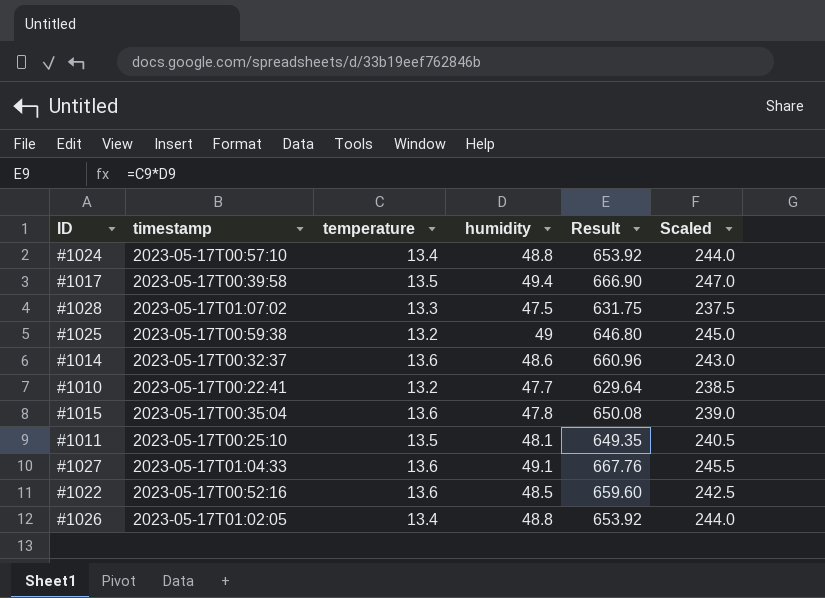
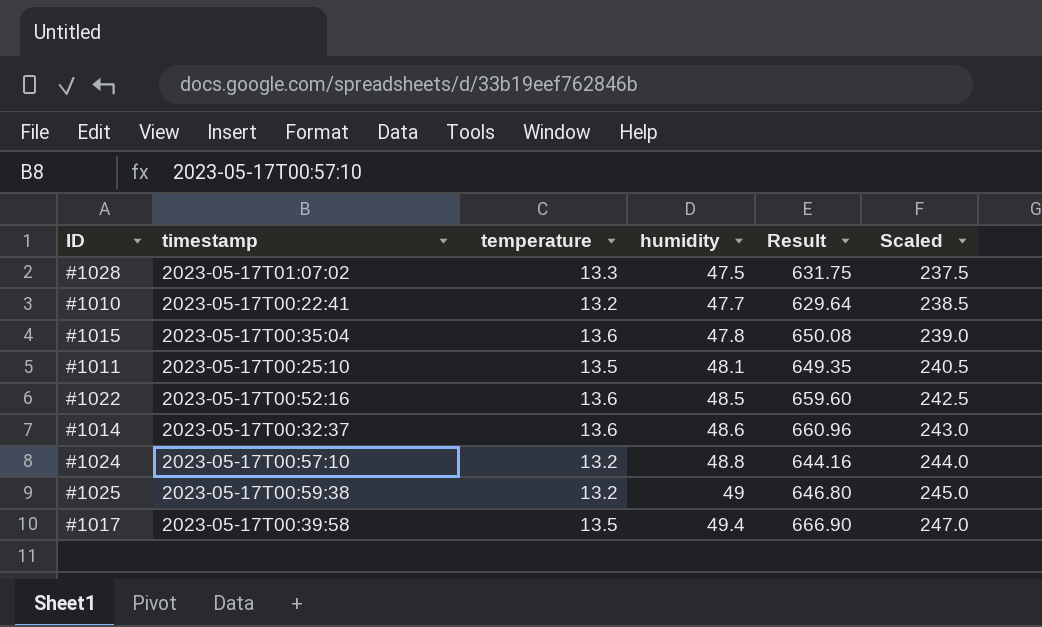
row order: none -> humidity ascending
row #1027: 2023-05-17T01:04:33 | 13.6 | 49.1 | 667.76 | 245.5 -> none
row #1026: 2023-05-17T01:02:05 | 13.4 | 48.8 | 653.92 | 244.0 -> none
#1024 | temperature: 13.4 -> 13.2
#1024 | Result: 653.92 -> 644.16

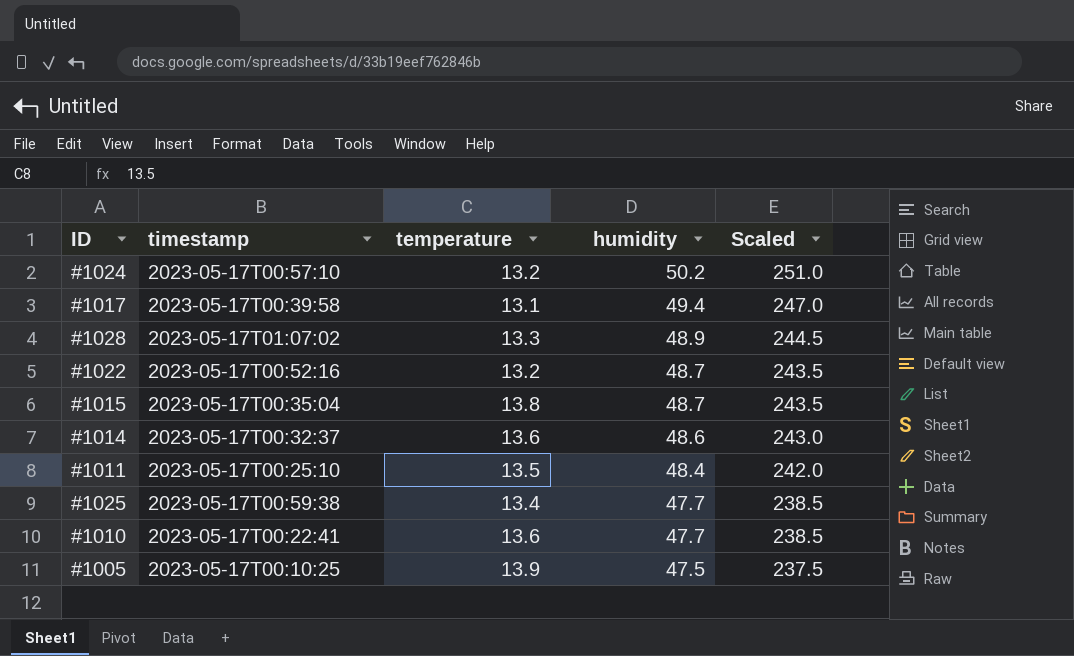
row order: humidity ascending -> humidity descending
column Result | formula: [temperature] * [humidity] -> none
#1024 | humidity: 48.8 -> 50.2
#1024 | Scaled: 244.0 -> 251.0
#1017 | temperature: 13.5 -> 13.1
#1028 | humidity: 47.5 -> 48.9
#1028 | Scaled: 237.5 -> 244.5
#1022 | temperature: 13.6 -> 13.2
#1022 | humidity: 48.5 -> 48.7
#1022 | Scaled: 242.5 -> 243.5
#1015 | temperature: 13.6 -> 13.8
#1015 | humidity: 47.8 -> 48.7
#1015 | Scaled: 239.0 -> 243.5
#1011 | humidity: 48.1 -> 48.4
#1011 | Scaled: 240.5 -> 242.0
#1025 | temperature: 13.2 -> 13.4
#1025 | humidity: 49 -> 47.7
#1025 | Scaled: 245.0 -> 238.5
#1010 | temperature: 13.2 -> 13.6
row #1005: none -> 2023-05-17T00:10:25 | 13.9 | 47.5 | 237.5

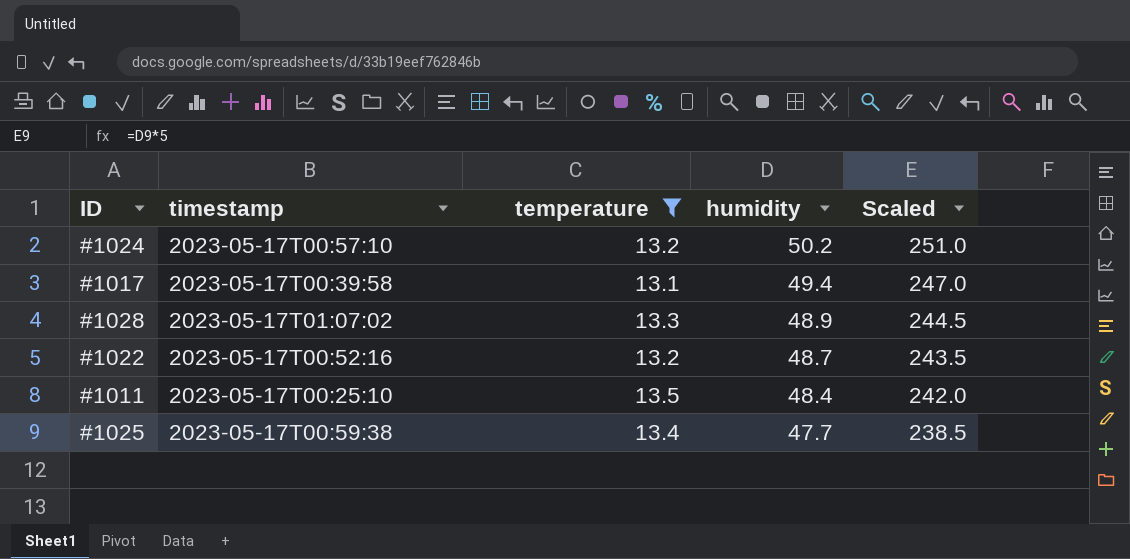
filter: none -> temperature <= 13.5

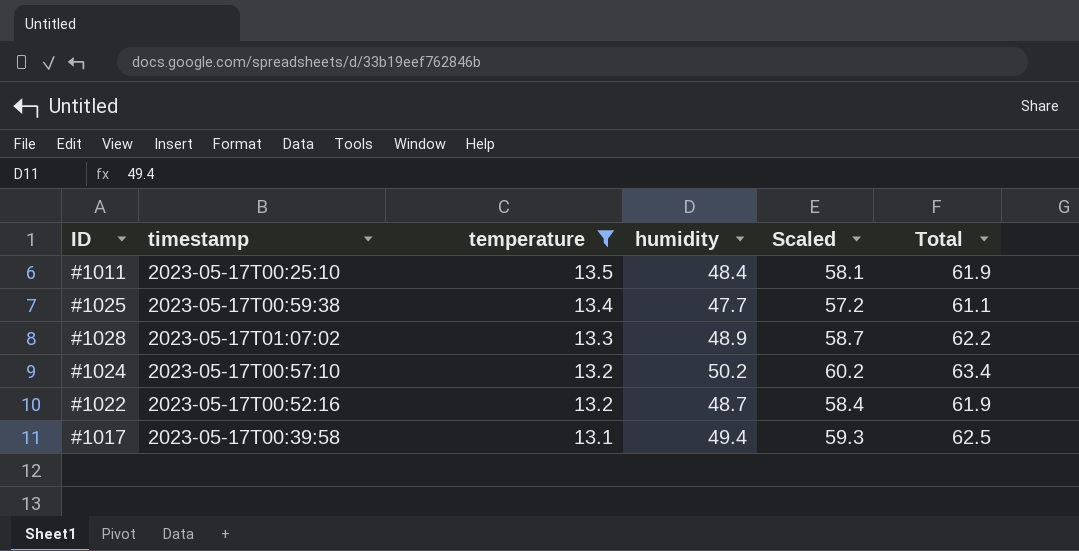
row order: humidity descending -> temperature descending
column Scaled | formula: [humidity] * 5 -> [humidity] * 1.2
column Total | formula: none -> [temperature] + [humidity]

